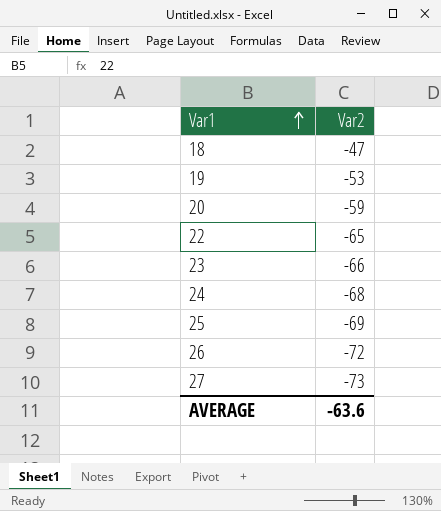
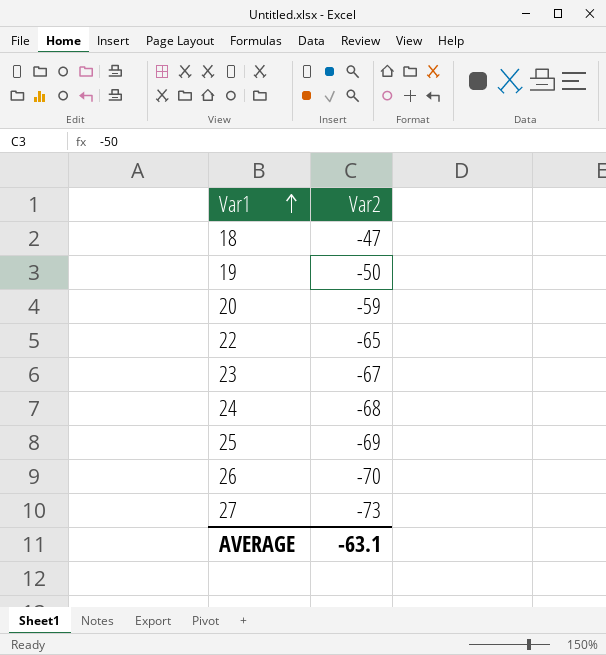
19 | Var2: -53 -> -50
23 | Var2: -66 -> -67
26 | Var2: -72 -> -70
AVERAGE | Var2: -63.6 -> -63.1

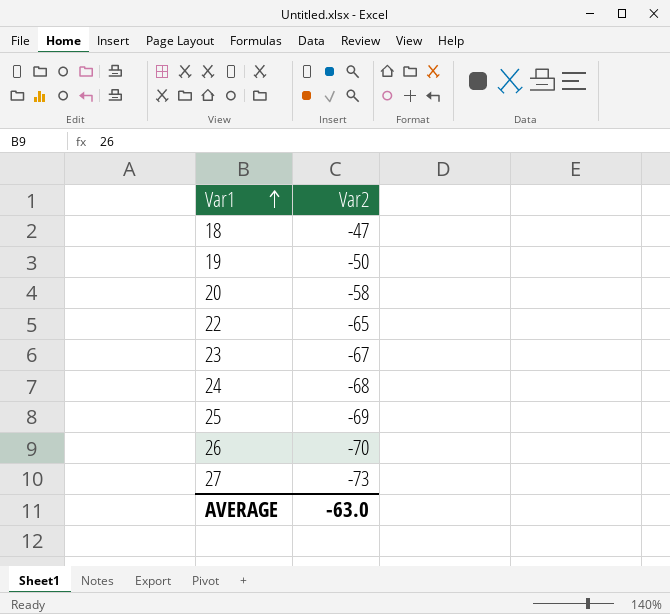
20 | Var2: -59 -> -58
AVERAGE | Var2: -63.1 -> -63.0

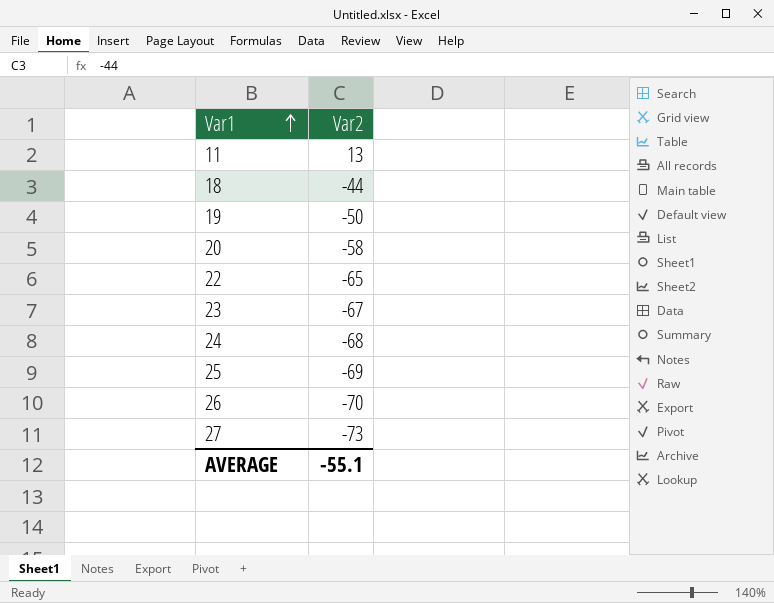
row 11: none -> 13
18 | Var2: -47 -> -44
AVERAGE | Var2: -63.0 -> -55.1

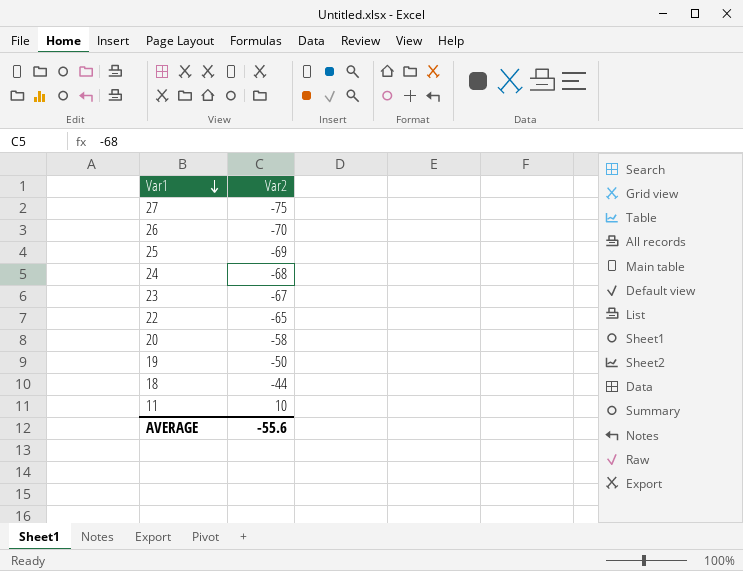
row order: Var1 ascending -> Var1 descending
27 | Var2: -73 -> -75
11 | Var2: 13 -> 10
AVERAGE | Var2: -55.1 -> -55.6

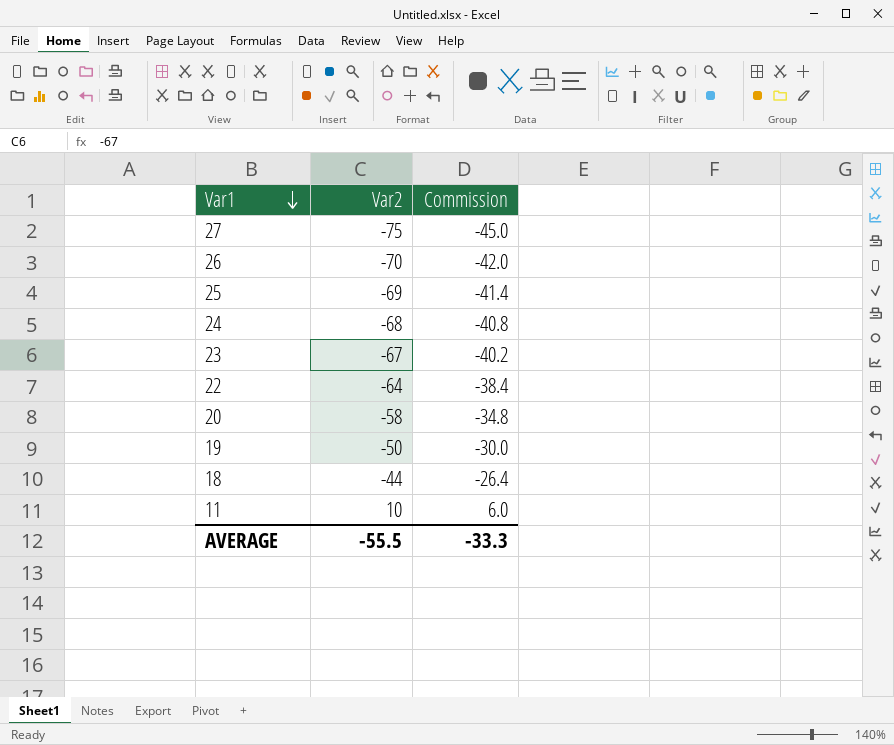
column Commission | formula: none -> [Var2] * 0.6
22 | Var2: -65 -> -64
AVERAGE | Var2: -55.6 -> -55.5

